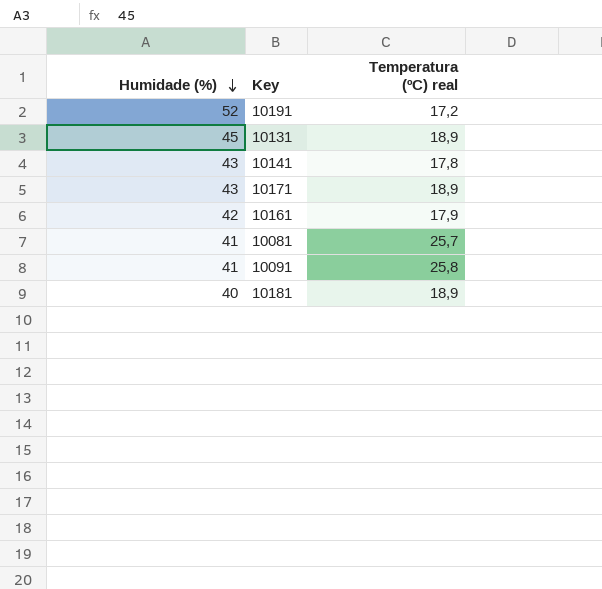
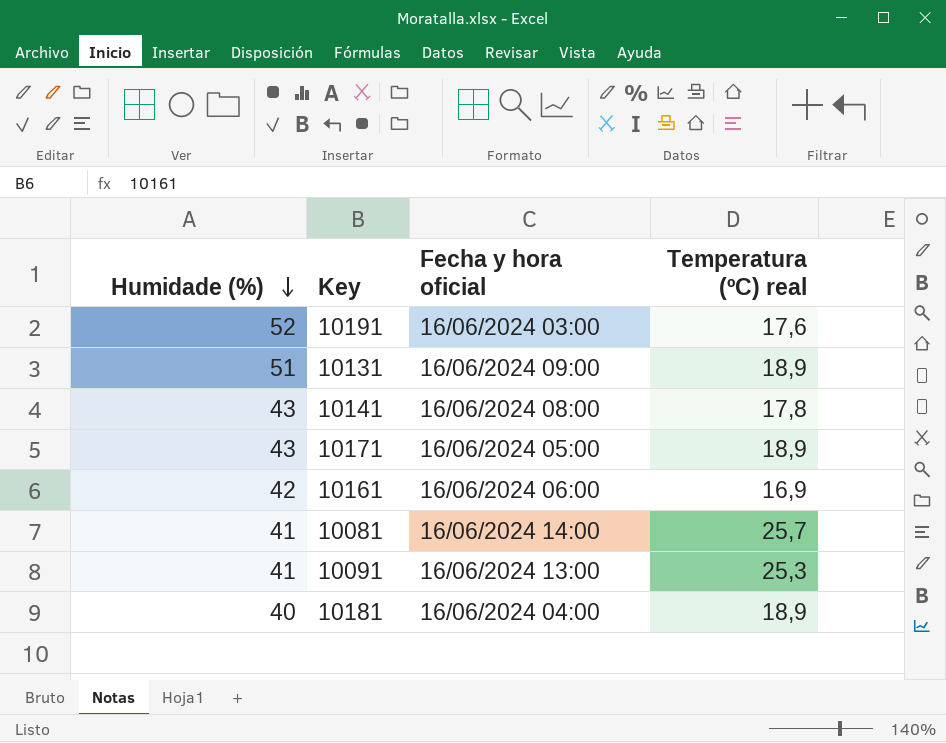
column Fecha y hora oficial | position: none -> 3
10191 | Temperatura (ºC) real: 17,2 -> 17,6
10131 | Humidade (%): 45 -> 51
10161 | Temperatura (ºC) real: 17,9 -> 16,9
10091 | Temperatura (ºC) real: 25,8 -> 25,3

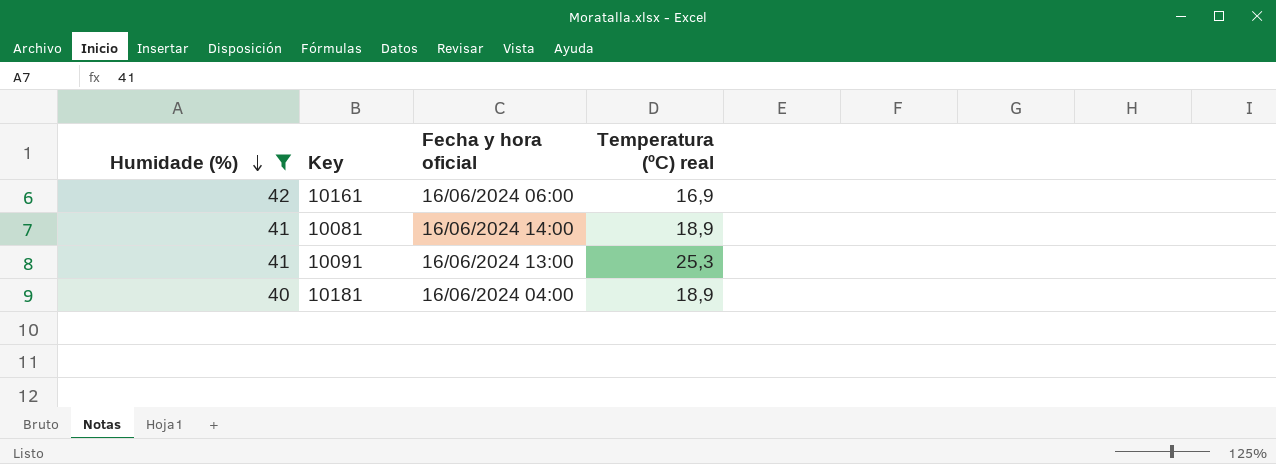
filter: none -> Humidade (%) <= 42
10081 | Temperatura (ºC) real: 25,7 -> 18,9

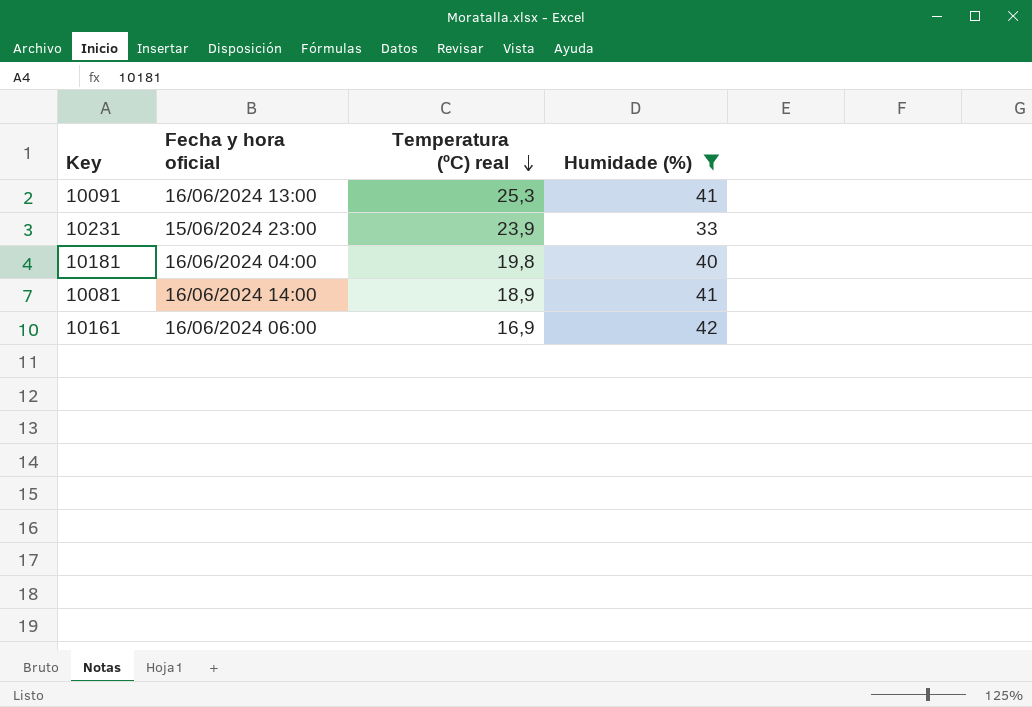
row order: Humidade (%) descending -> Temperatura (ºC) real descending
column Humidade (%) | position: 1 -> 4
row 10231: none -> 15/06/2024 23:00 | 23,9 | 33
10181 | Temperatura (ºC) real: 18,9 -> 19,8

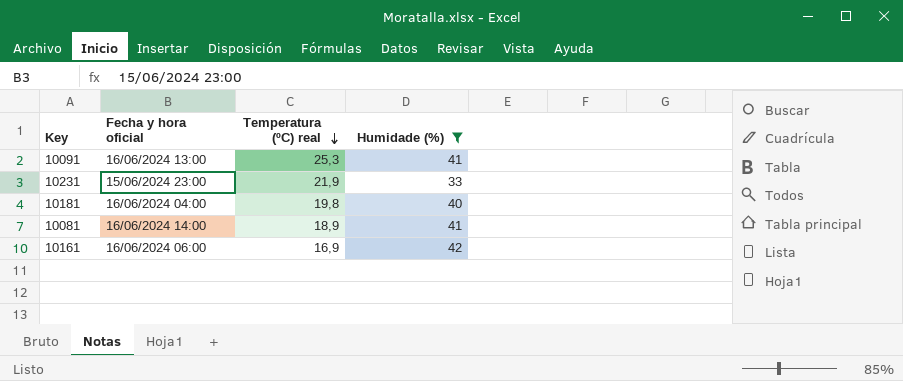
10231 | Temperatura (ºC) real: 23,9 -> 21,9

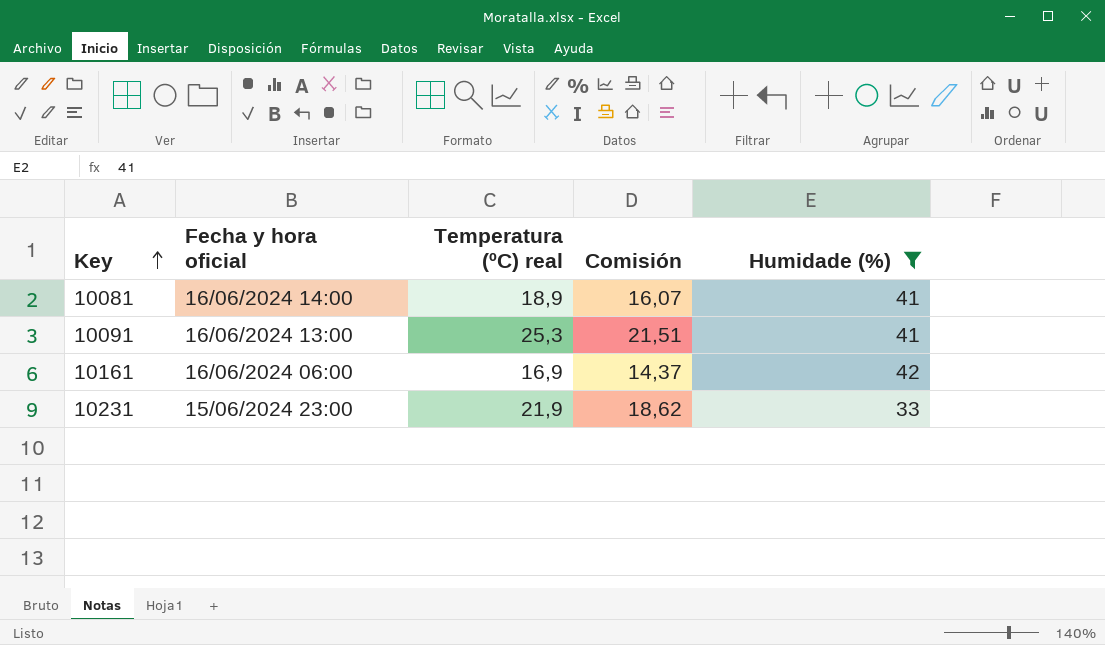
row order: Temperatura (ºC) real descending -> Key ascending
column Comisión | formula: none -> [Temperatura (ºC) real] * 0,85
row 10181: 16/06/2024 04:00 | 19,8 | 40 -> none

